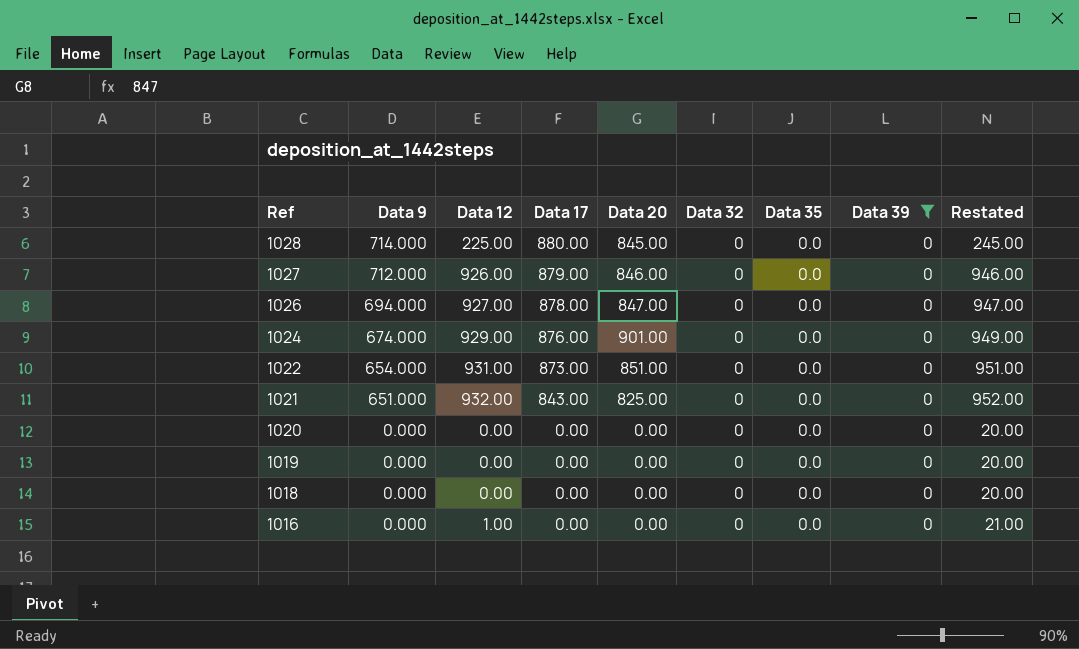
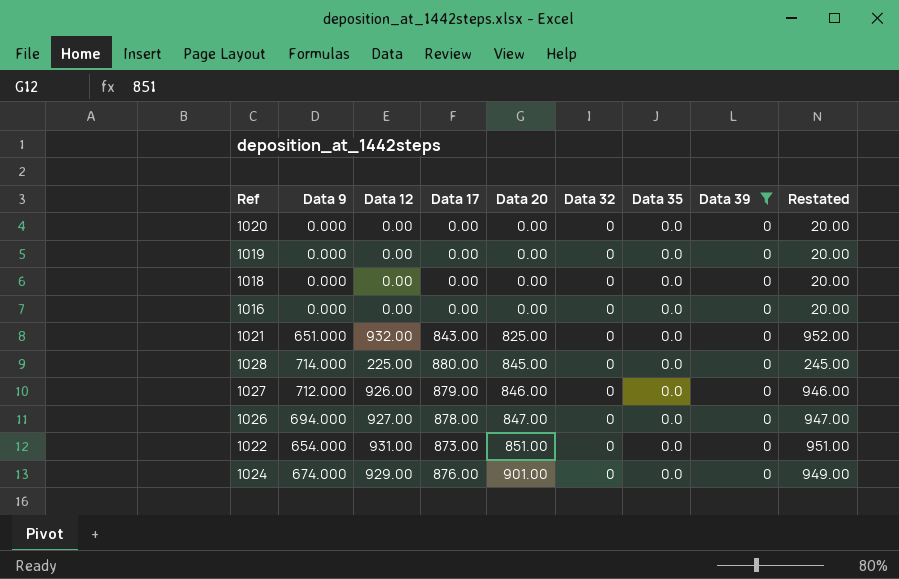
row order: Ref descending -> Data 20 ascending
1016 | Data 12: 1.00 -> 0.00
1016 | Restated: 21.00 -> 20.00

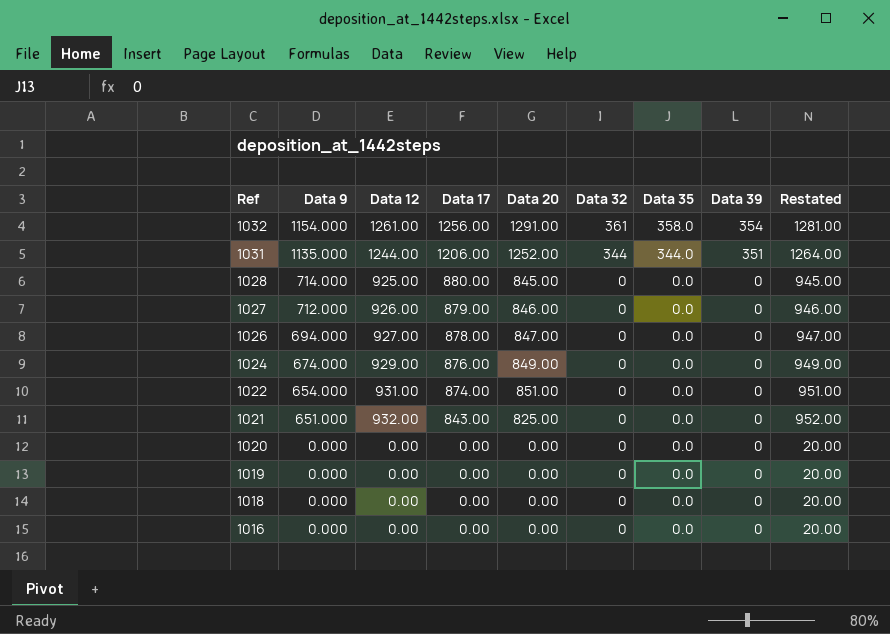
filter: Data 39 = 0 -> none
row order: Data 20 ascending -> Ref descending
1028 | Data 12: 225.00 -> 925.00
1028 | Restated: 245.00 -> 945.00
1024 | Data 20: 901.00 -> 849.00
1022 | Data 17: 873.00 -> 874.00

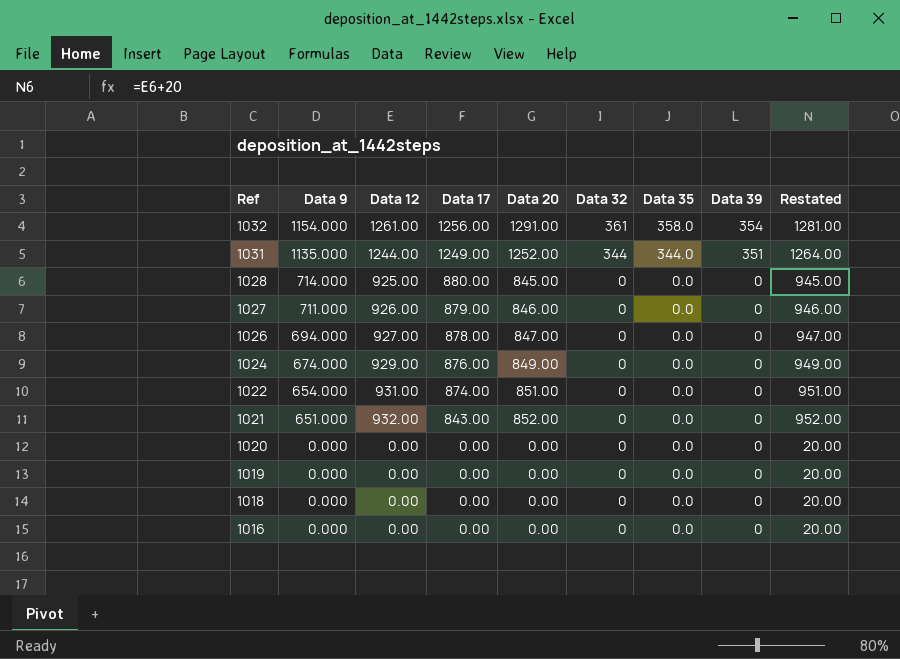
1031 | Data 17: 1206.00 -> 1249.00
1027 | Data 9: 712.000 -> 711.000
1021 | Data 20: 825.00 -> 852.00

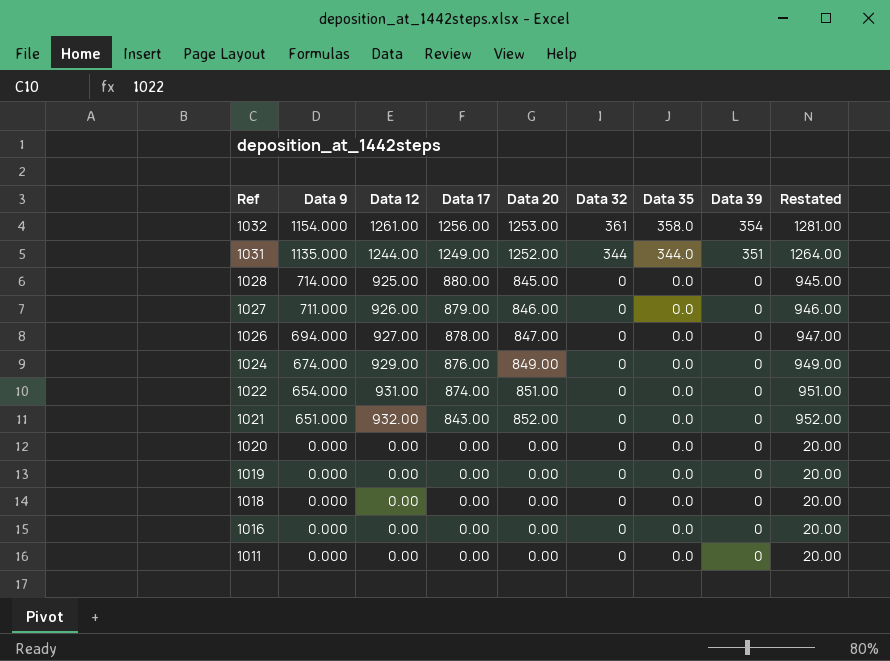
1032 | Data 20: 1291.00 -> 1253.00
row 1011: none -> 0.000 | 0.00 | 0.00 | 0.00 | 0 | 0.0 | 0 | 20.00

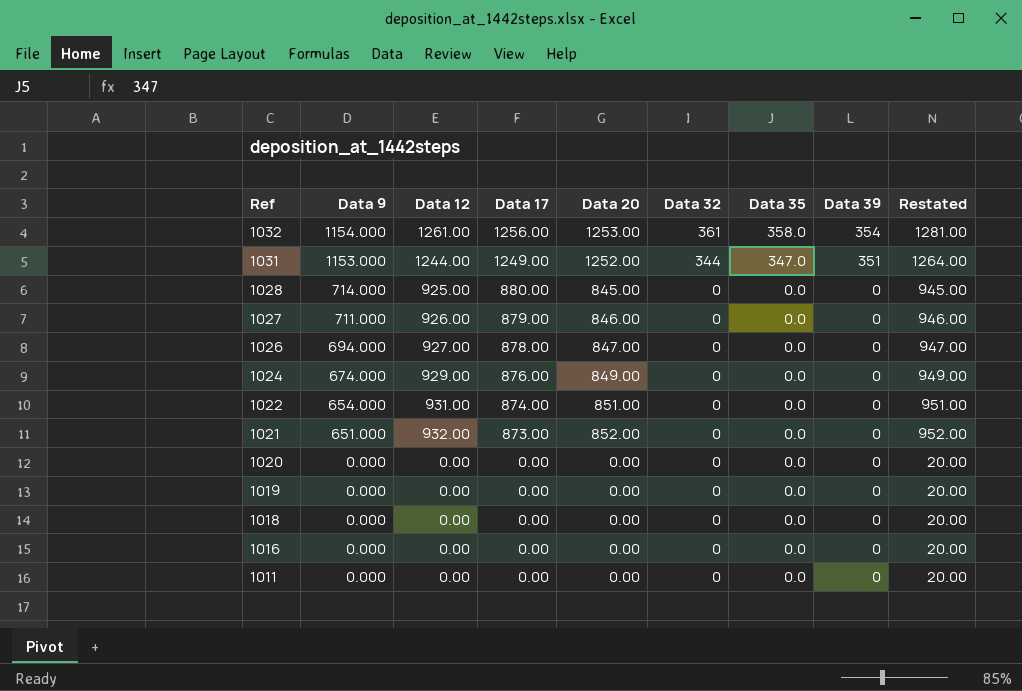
1031 | Data 9: 1135.000 -> 1153.000
1031 | Data 35: 344.0 -> 347.0
1021 | Data 17: 843.00 -> 873.00

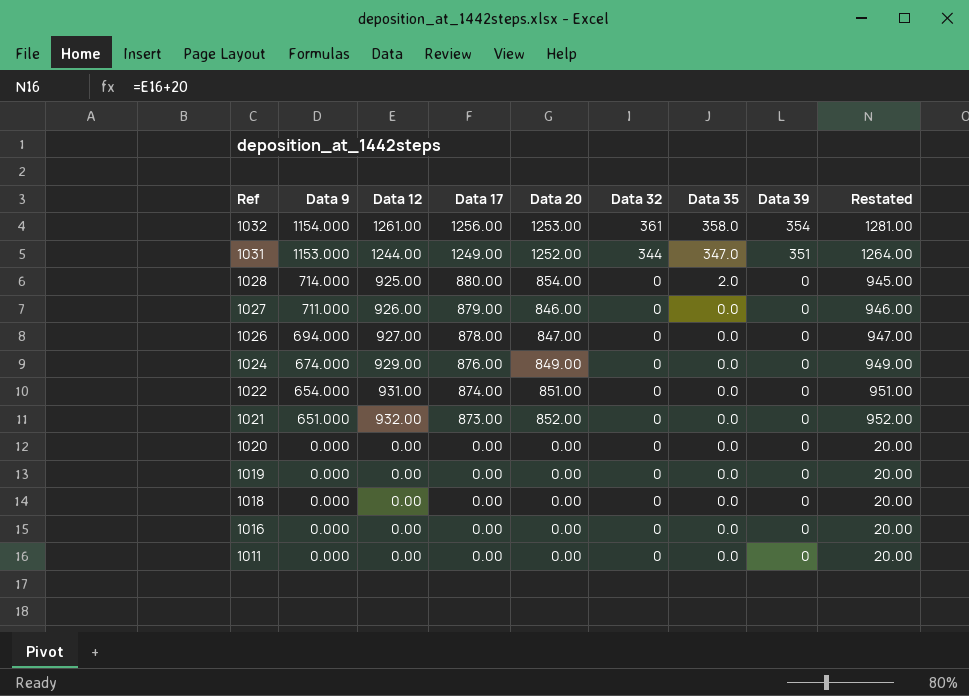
1028 | Data 20: 845.00 -> 854.00
1028 | Data 35: 0.0 -> 2.0

